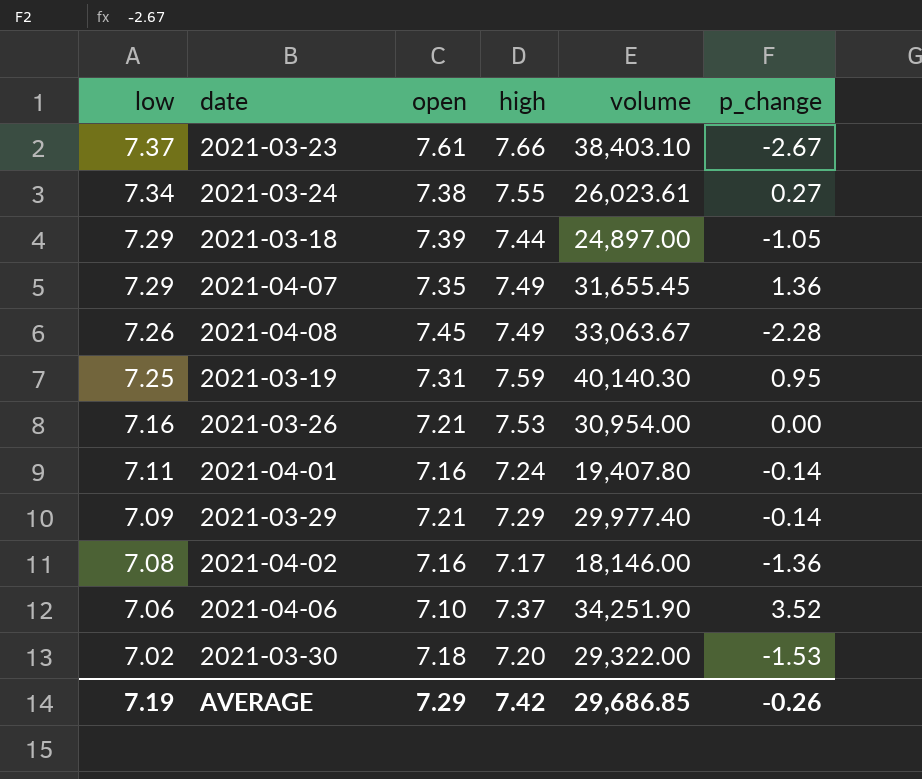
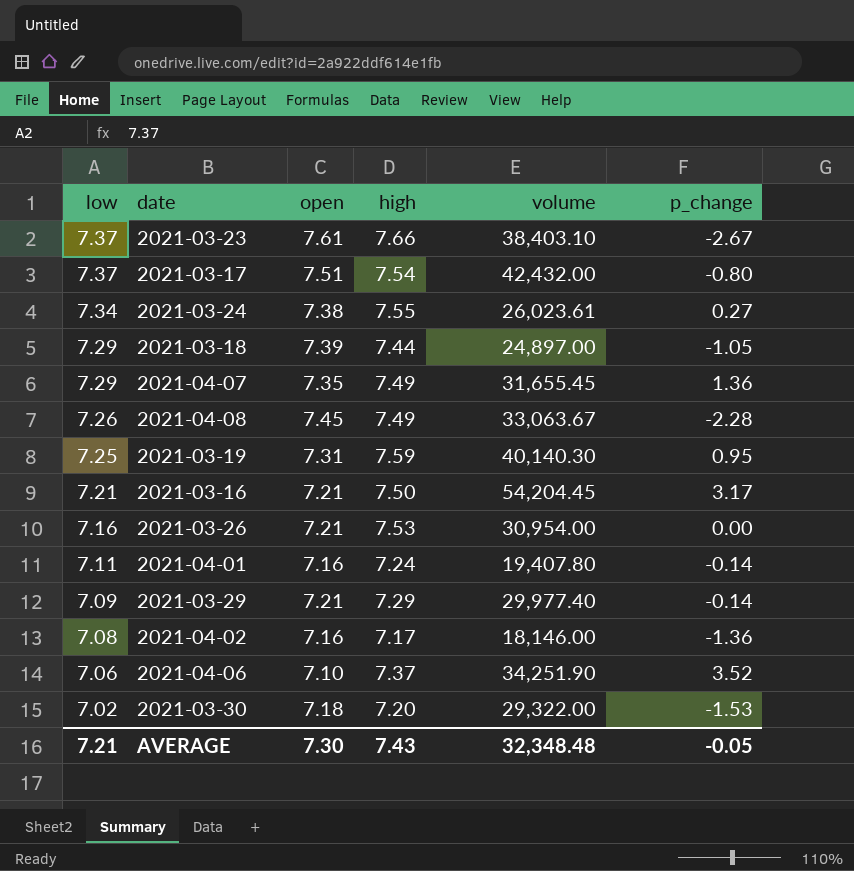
row 2021-03-17: none -> 7.37 | 7.51 | 7.54 | 42,432.00 | -0.80
row 2021-03-16: none -> 7.21 | 7.21 | 7.50 | 54,204.45 | 3.17
AVERAGE | low: 7.19 -> 7.21
AVERAGE | open: 7.29 -> 7.30
AVERAGE | high: 7.42 -> 7.43
AVERAGE | volume: 29,686.85 -> 32,348.48
AVERAGE | p_change: -0.26 -> -0.05

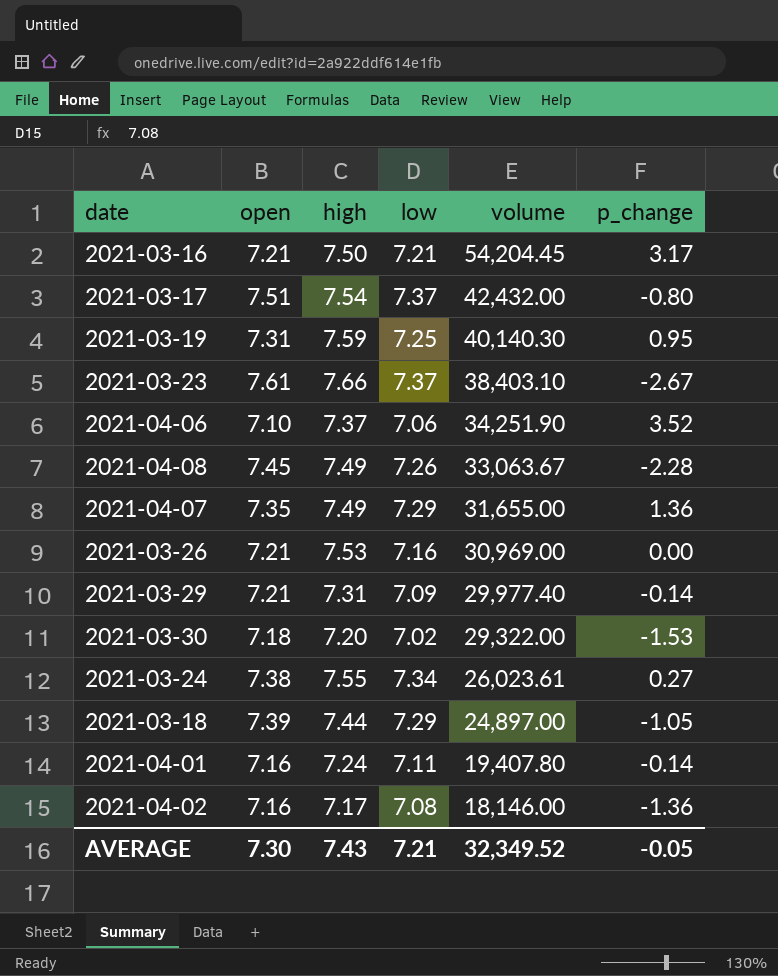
row order: low descending -> volume descending
column low | position: 1 -> 4
2021-04-07 | volume: 31,655.45 -> 31,655.00
2021-03-26 | volume: 30,954.00 -> 30,969.00
2021-03-29 | high: 7.29 -> 7.31
AVERAGE | volume: 32,348.48 -> 32,349.52

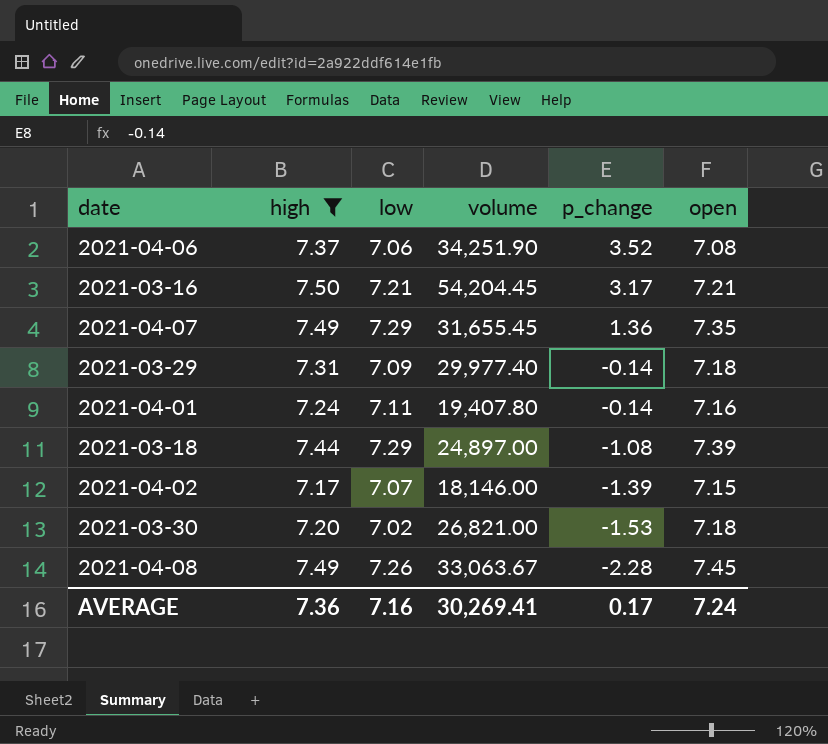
filter: none -> high <= 7.50
row order: volume descending -> p_change descending
column open | position: 2 -> 6
2021-04-06 | open: 7.10 -> 7.08
2021-04-07 | volume: 31,655.00 -> 31,655.45
2021-03-29 | open: 7.21 -> 7.18
2021-03-18 | p_change: -1.05 -> -1.08
2021-04-02 | low: 7.08 -> 7.07
2021-04-02 | p_change: -1.36 -> -1.39
2021-04-02 | open: 7.16 -> 7.15
2021-03-30 | volume: 29,322.00 -> 26,821.00
AVERAGE | high: 7.43 -> 7.36
AVERAGE | low: 7.21 -> 7.16
AVERAGE | volume: 32,349.52 -> 30,269.41
AVERAGE | p_change: -0.05 -> 0.17
AVERAGE | open: 7.30 -> 7.24

